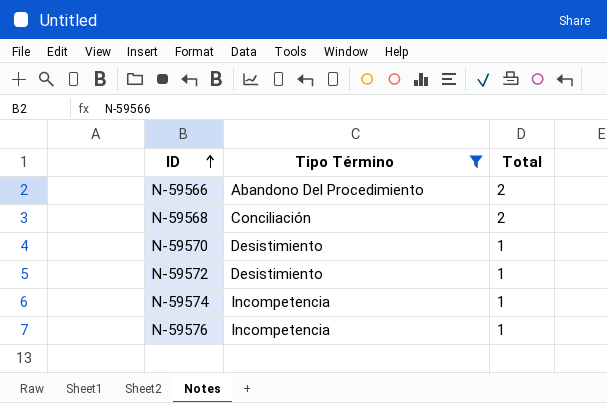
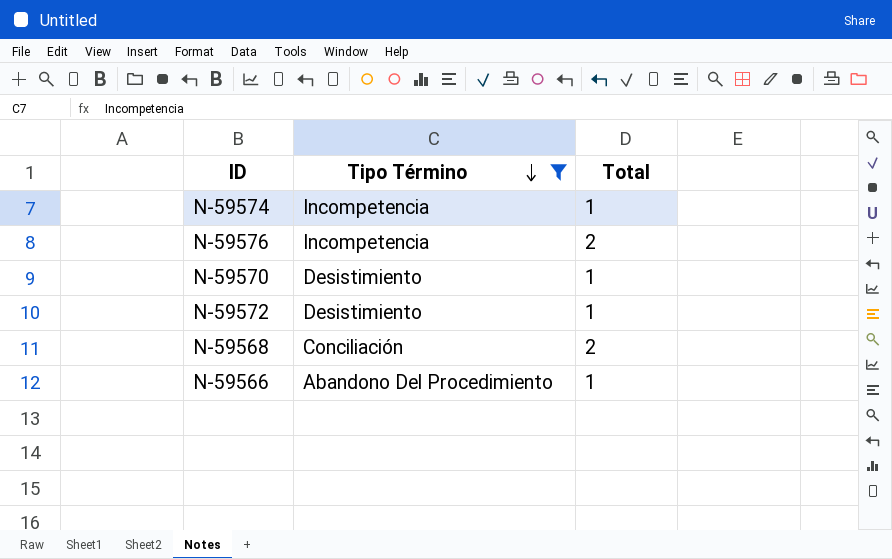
row order: ID ascending -> Tipo Término descending
N-59576 | Total: 1 -> 2
N-59566 | Total: 2 -> 1

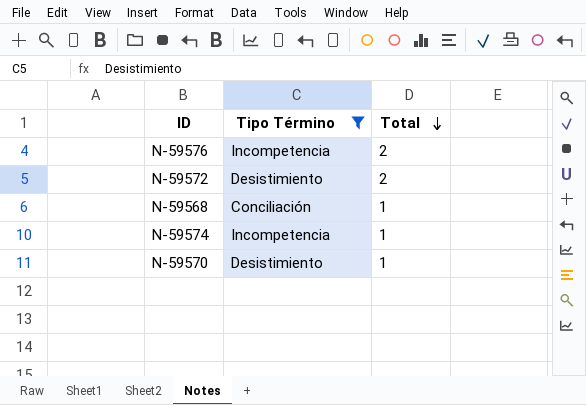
row order: Tipo Término descending -> Total descending
row N-59566: Abandono Del Procedimiento | 1 -> none
N-59572 | Total: 1 -> 2
N-59568 | Total: 2 -> 1

